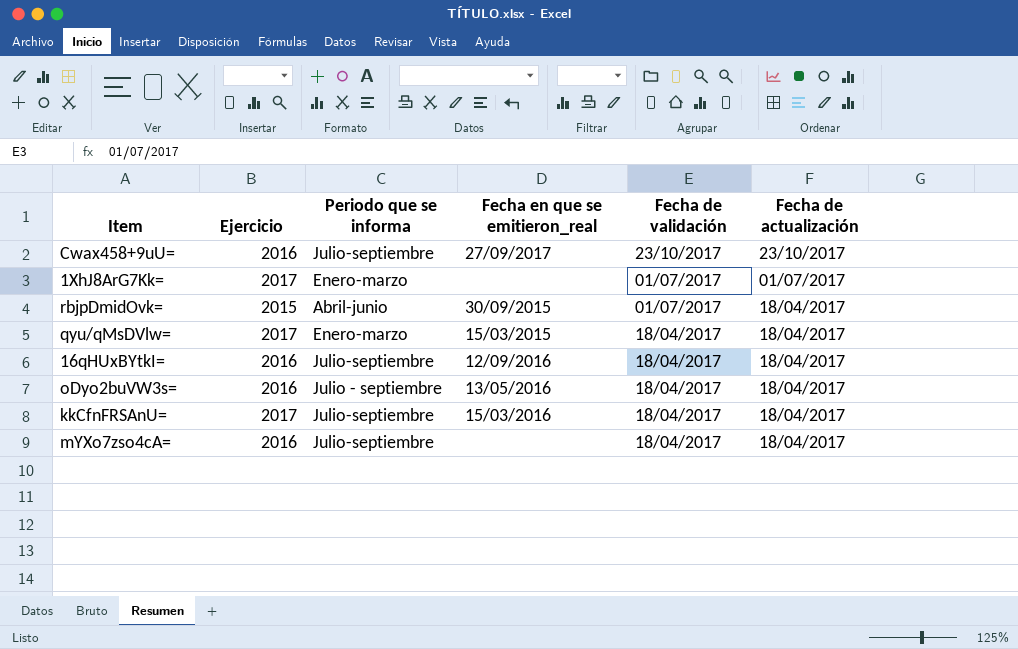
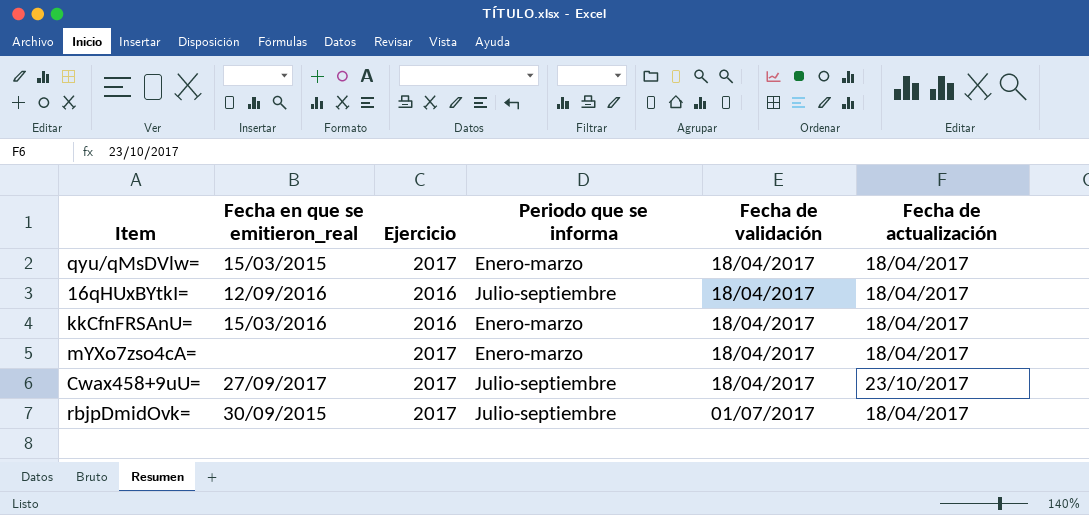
row order: Fecha de validación descending -> Fecha de validación ascending
column Fecha en que se emitieron_real | position: 4 -> 2
row 1XhJ8ArG7Kk=: 2017 | Enero-marzo | none | 01/07/2017 | 01/07/2017 -> none
row oDyo2buVW3s=: 2016 | Julio - septiembre | 13/05/2016 | 18/04/2017 | 18/04/2017 -> none
kkCfnFRSAnU= | Ejercicio: 2017 -> 2016
kkCfnFRSAnU= | Periodo que se informa: Julio-septiembre -> Enero-marzo
mYXo7zso4cA= | Ejercicio: 2016 -> 2017
mYXo7zso4cA= | Periodo que se informa: Julio-septiembre -> Enero-marzo
Cwax458+9uU= | Ejercicio: 2016 -> 2017
Cwax458+9uU= | Fecha de validación: 23/10/2017 -> 18/04/2017
rbjpDmidOvk= | Ejercicio: 2015 -> 2017
rbjpDmidOvk= | Periodo que se informa: Abril-junio -> Julio-septiembre

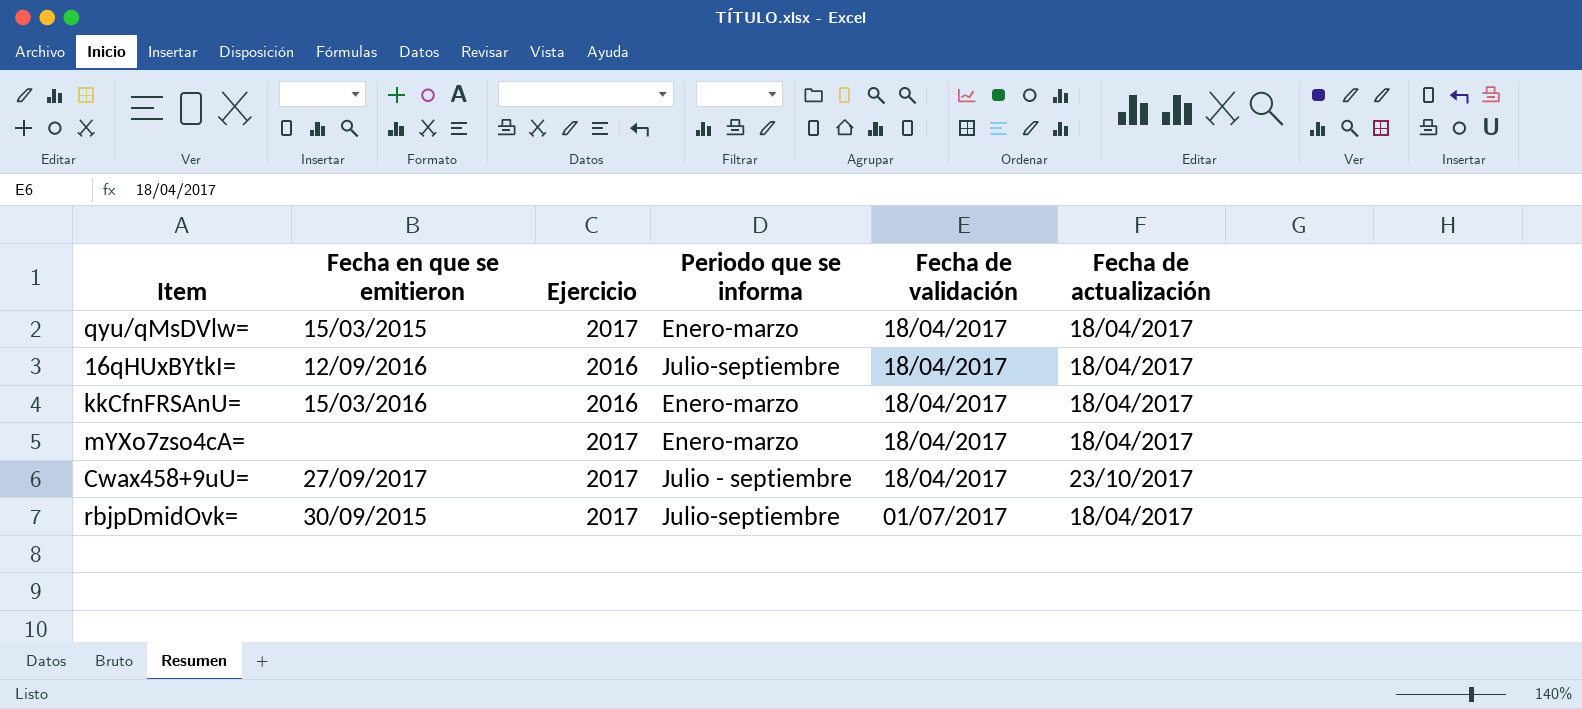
column name: Fecha en que se emitieron_real -> Fecha en que se emitieron
Cwax458+9uU= | Periodo que se informa: Julio-septiembre -> Julio - septiembre

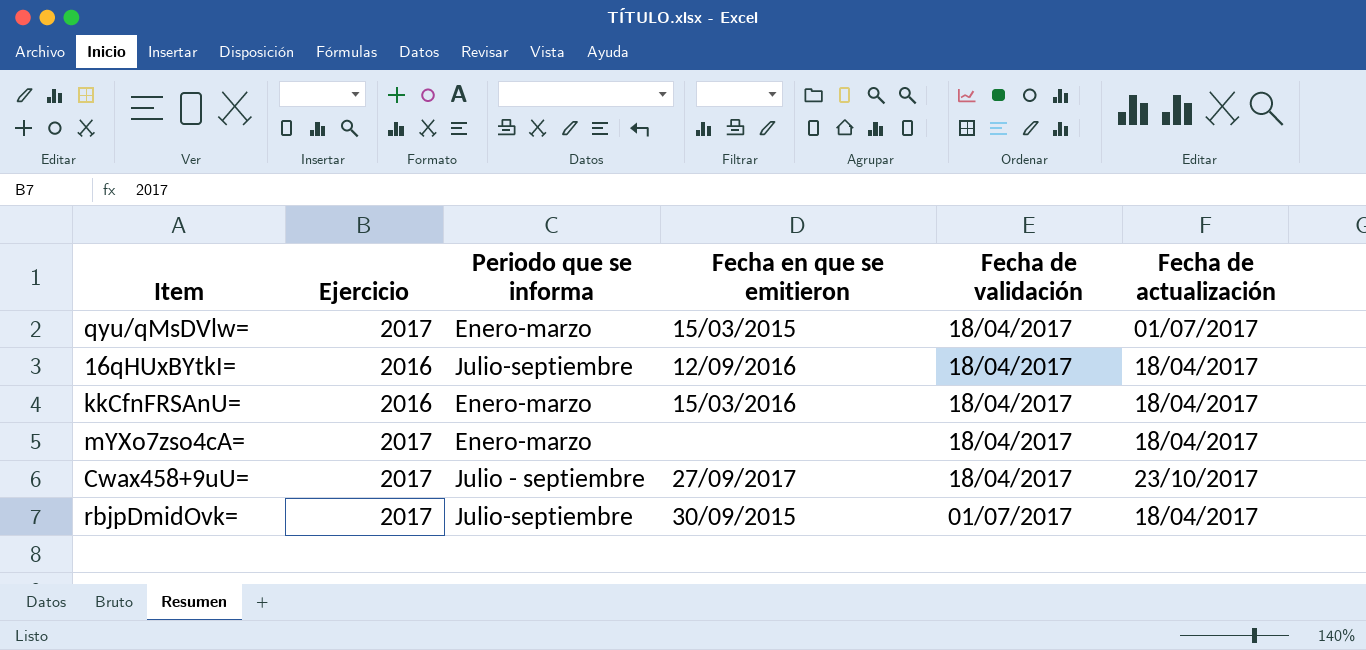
column Fecha en que se emitieron | position: 2 -> 4
qyu/qMsDVlw= | Fecha de actualización: 18/04/2017 -> 01/07/2017

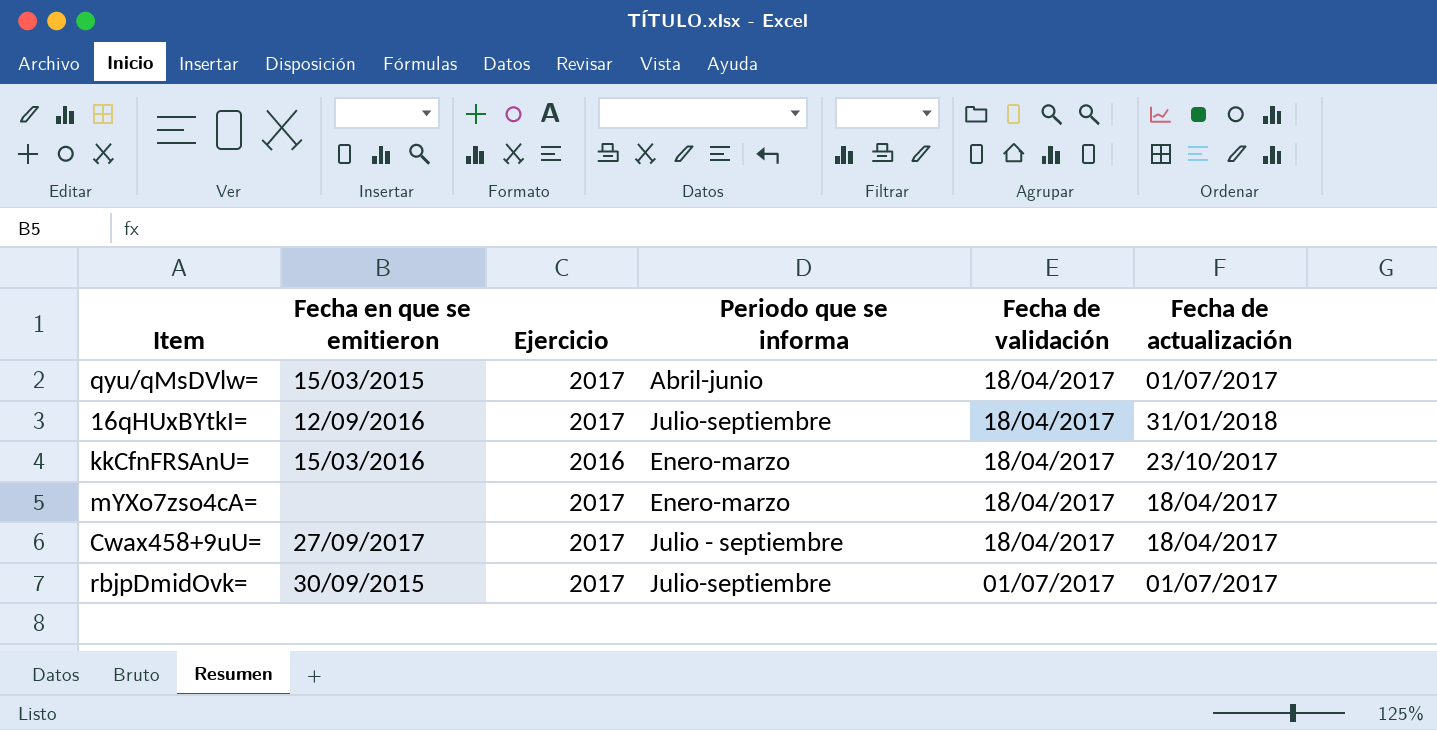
column Fecha en que se emitieron | position: 4 -> 2
qyu/qMsDVlw= | Periodo que se informa: Enero-marzo -> Abril-junio
16qHUxBYtkI= | Ejercicio: 2016 -> 2017
16qHUxBYtkI= | Fecha de actualización: 18/04/2017 -> 31/01/2018
kkCfnFRSAnU= | Fecha de actualización: 18/04/2017 -> 23/10/2017
Cwax458+9uU= | Fecha de actualización: 23/10/2017 -> 18/04/2017
rbjpDmidOvk= | Fecha de actualización: 18/04/2017 -> 01/07/2017

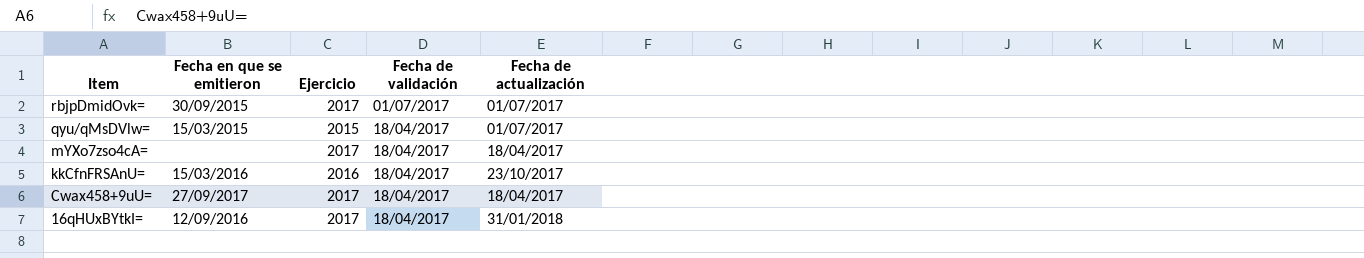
row order: Fecha de validación ascending -> Item descending
column Periodo que se informa | position: 4 -> none
qyu/qMsDVlw= | Ejercicio: 2017 -> 2015

